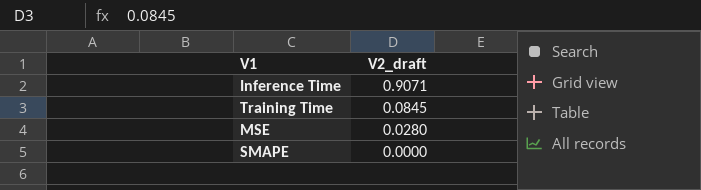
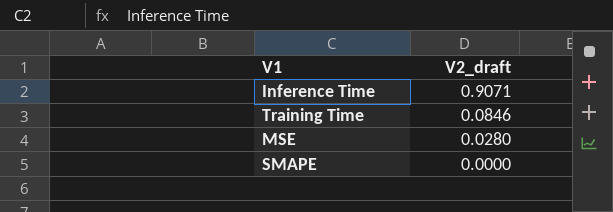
Training Time | V2_draft: 0.0845 -> 0.0846

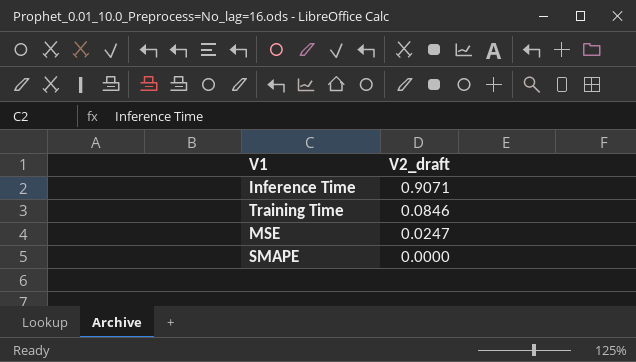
MSE | V2_draft: 0.0280 -> 0.0247

